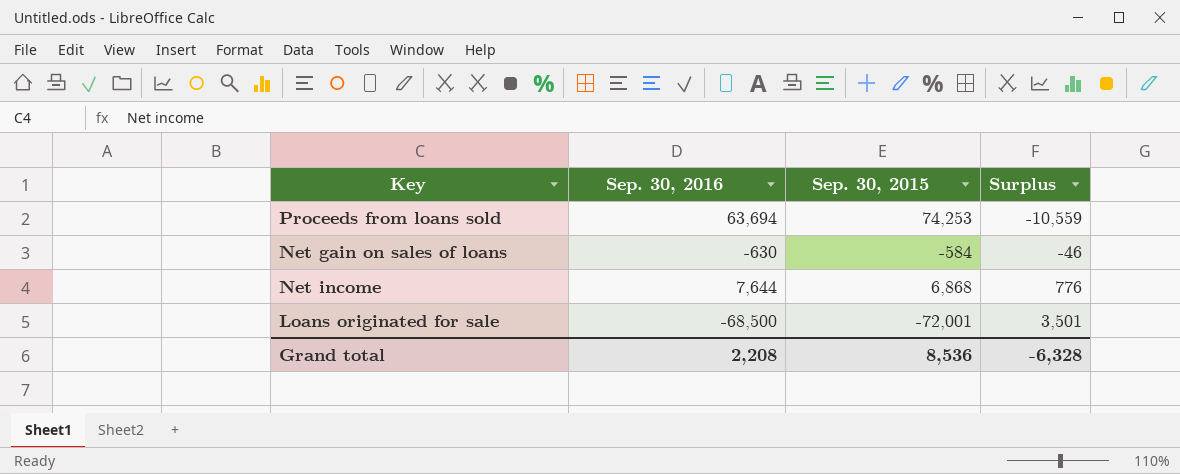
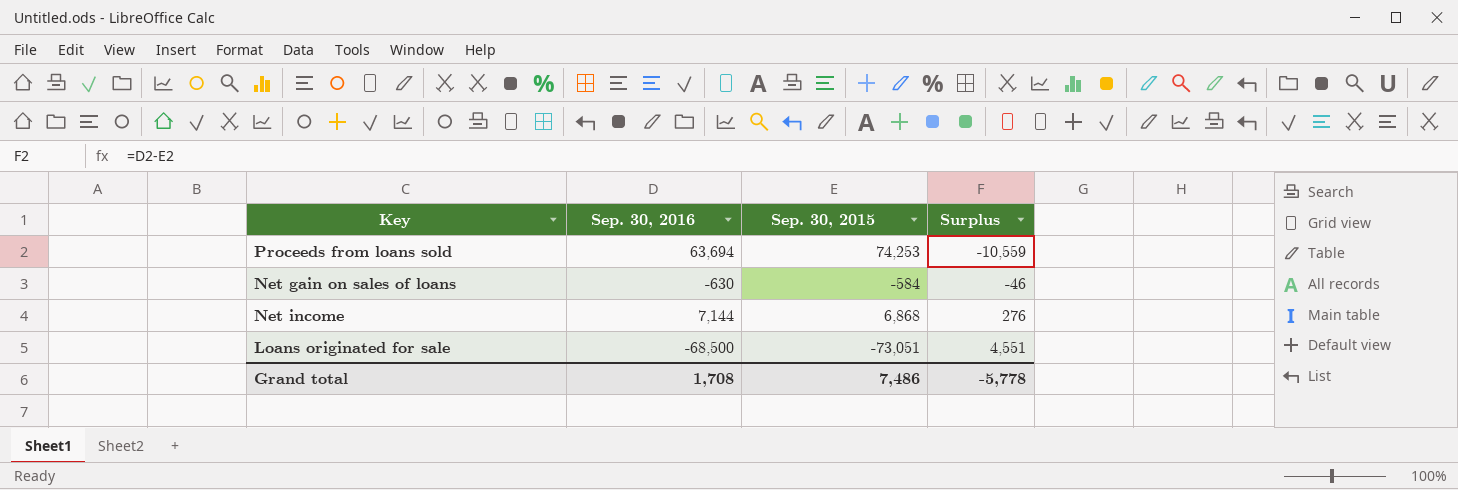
Net income | Sep. 30, 2016: 7,644 -> 7,144
Net income | Surplus: 776 -> 276
Loans originated for sale | Sep. 30, 2015: -72,001 -> -73,051
Loans originated for sale | Surplus: 3,501 -> 4,551
Grand total | Sep. 30, 2016: 2,208 -> 1,708
Grand total | Sep. 30, 2015: 8,536 -> 7,486
Grand total | Surplus: -6,328 -> -5,778

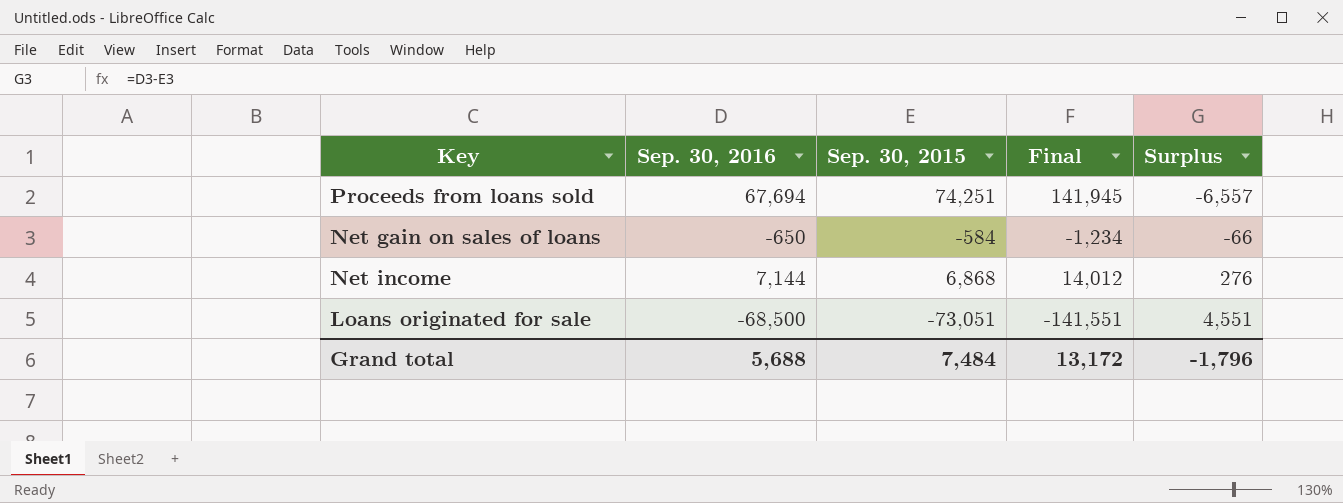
column Final | formula: none -> [Sep. 30, 2016] + [Sep. 30, 2015]
Proceeds from loans sold | Sep. 30, 2016: 63,694 -> 67,694
Proceeds from loans sold | Sep. 30, 2015: 74,253 -> 74,251
Proceeds from loans sold | Surplus: -10,559 -> -6,557
Net gain on sales of loans | Sep. 30, 2016: -630 -> -650
Net gain on sales of loans | Surplus: -46 -> -66
Grand total | Sep. 30, 2016: 1,708 -> 5,688
Grand total | Sep. 30, 2015: 7,486 -> 7,484
Grand total | Surplus: -5,778 -> -1,796

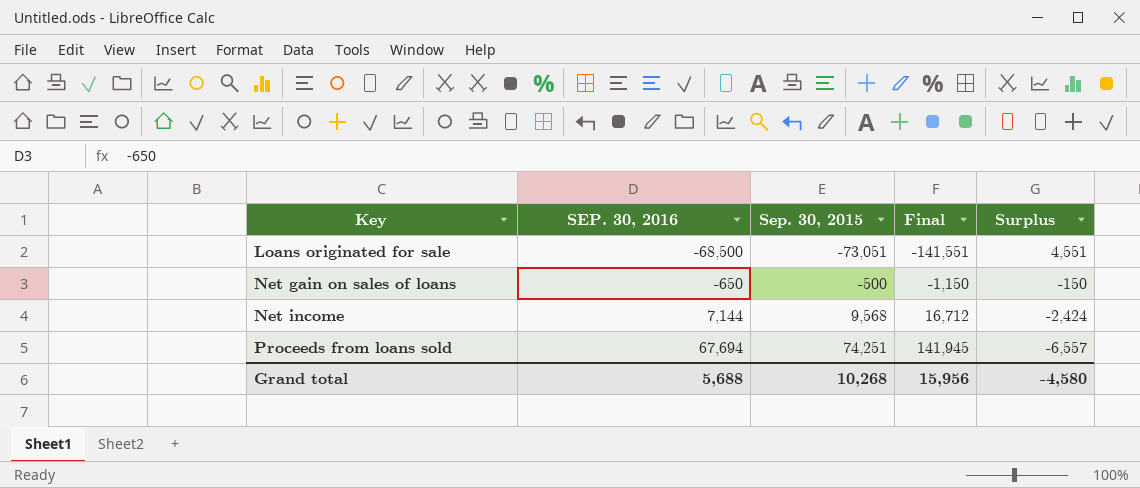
row order: Surplus ascending -> Key ascending
column name: Sep. 30, 2016 -> SEP. 30, 2016
Net gain on sales of loans | Sep. 30, 2015: -584 -> -500
Net gain on sales of loans | Final: -1,234 -> -1,150
Net gain on sales of loans | Surplus: -66 -> -150
Net income | Sep. 30, 2015: 6,868 -> 9,568
Net income | Final: 14,012 -> 16,712
Net income | Surplus: 276 -> -2,424
Grand total | Sep. 30, 2015: 7,484 -> 10,268
Grand total | Final: 13,172 -> 15,956
Grand total | Surplus: -1,796 -> -4,580

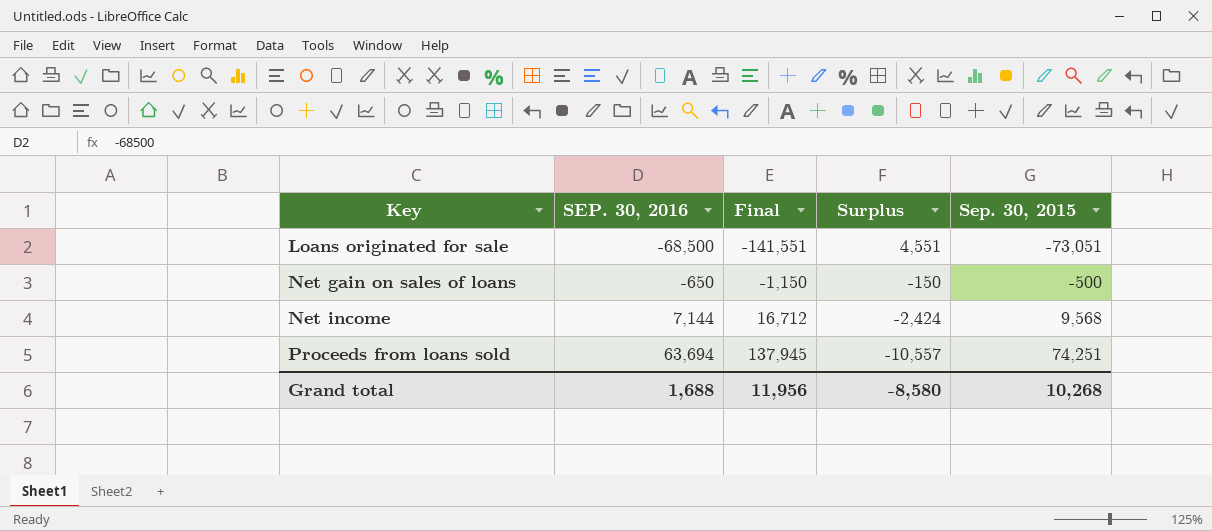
column Sep. 30, 2015 | position: 3 -> 5
Proceeds from loans sold | SEP. 30, 2016: 67,694 -> 63,694
Proceeds from loans sold | Final: 141,945 -> 137,945
Proceeds from loans sold | Surplus: -6,557 -> -10,557
Grand total | SEP. 30, 2016: 5,688 -> 1,688
Grand total | Final: 15,956 -> 11,956
Grand total | Surplus: -4,580 -> -8,580

